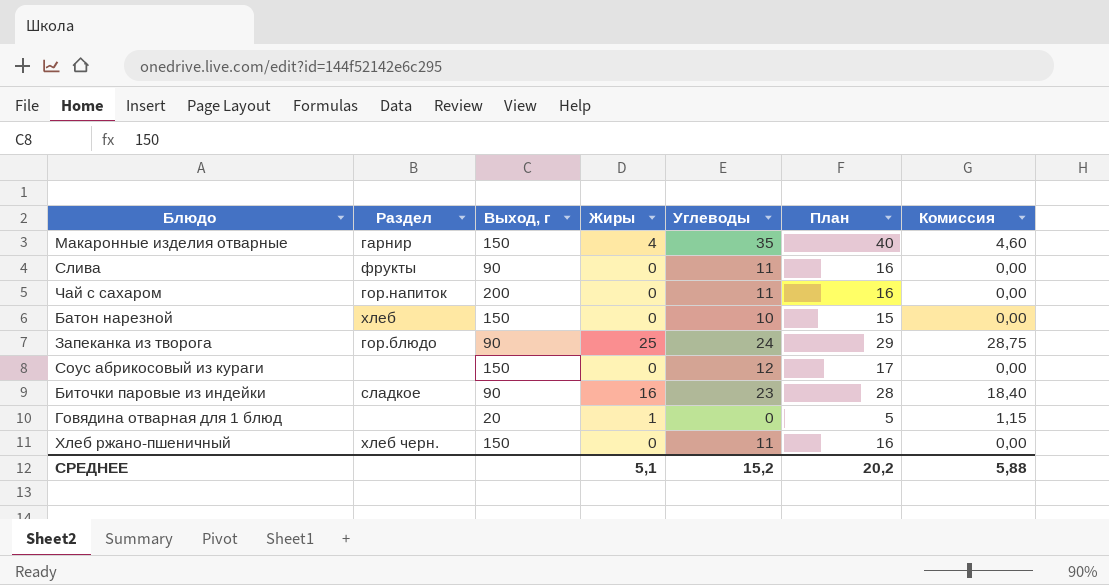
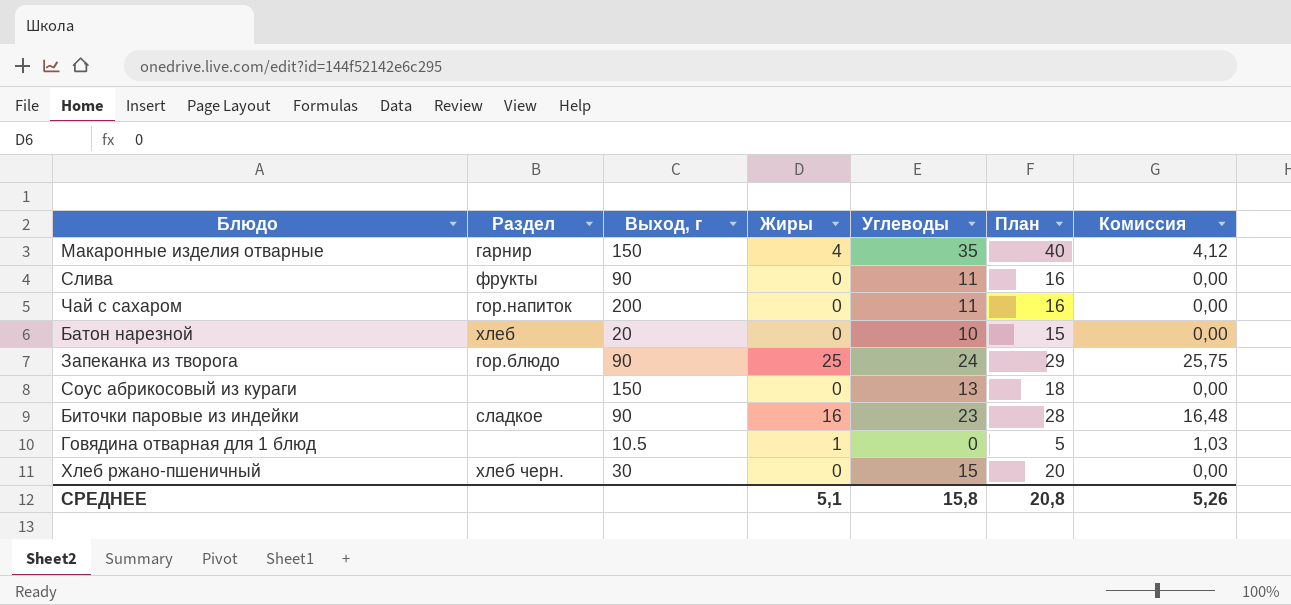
column Комиссия | formula: [Жиры] * 1,15 -> [Жиры] * 1,03
Батон нарезной | Выход, г: 150 -> 20
Соус абрикосовый из кураги | Углеводы: 12 -> 13
Соус абрикосовый из кураги | План: 17 -> 18
Говядина отварная для 1 блюд | Выход, г: 20 -> 10.5
Хлеб ржано-пшеничный | Выход, г: 150 -> 30
Хлеб ржано-пшеничный | Углеводы: 11 -> 15
Хлеб ржано-пшеничный | План: 16 -> 20
СРЕДНЕЕ | Углеводы: 15,2 -> 15,8
СРЕДНЕЕ | План: 20,2 -> 20,8
СРЕДНЕЕ | Комиссия: 5,88 -> 5,26

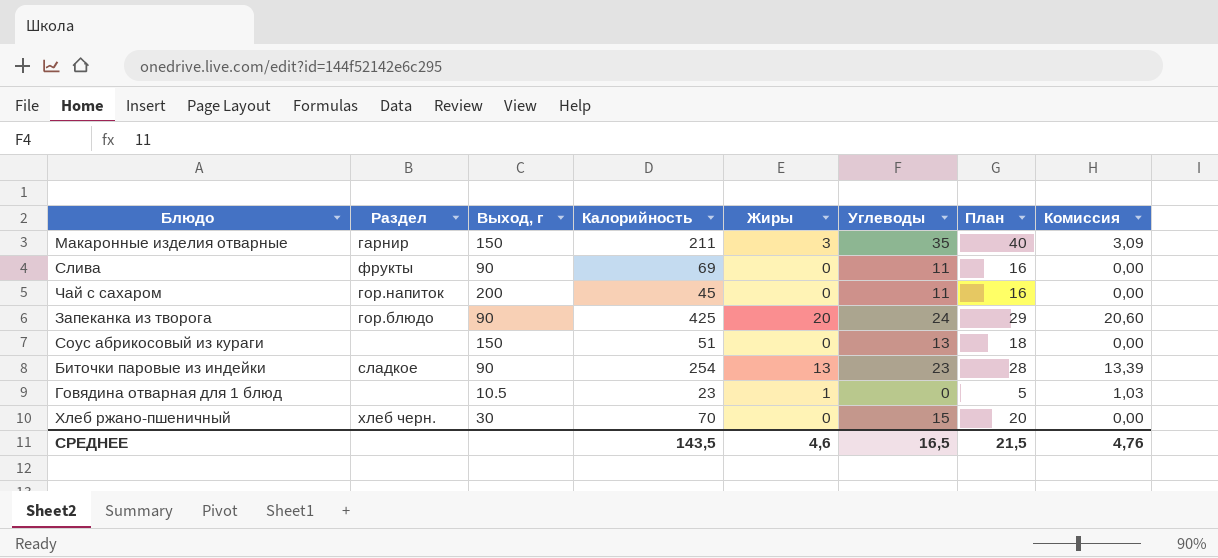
column Калорийность | position: none -> 4
row Батон нарезной: хлеб | 20 | 0 | 10 | 15 | 0,00 -> none
Макаронные изделия отварные | Жиры: 4 -> 3
Макаронные изделия отварные | Комиссия: 4,12 -> 3,09
Запеканка из творога | Жиры: 25 -> 20
Запеканка из творога | Комиссия: 25,75 -> 20,60
Биточки паровые из индейки | Жиры: 16 -> 13
Биточки паровые из индейки | Комиссия: 16,48 -> 13,39
СРЕДНЕЕ | Жиры: 5,1 -> 4,6
СРЕДНЕЕ | Углеводы: 15,8 -> 16,5
СРЕДНЕЕ | План: 20,8 -> 21,5
СРЕДНЕЕ | Комиссия: 5,26 -> 4,76

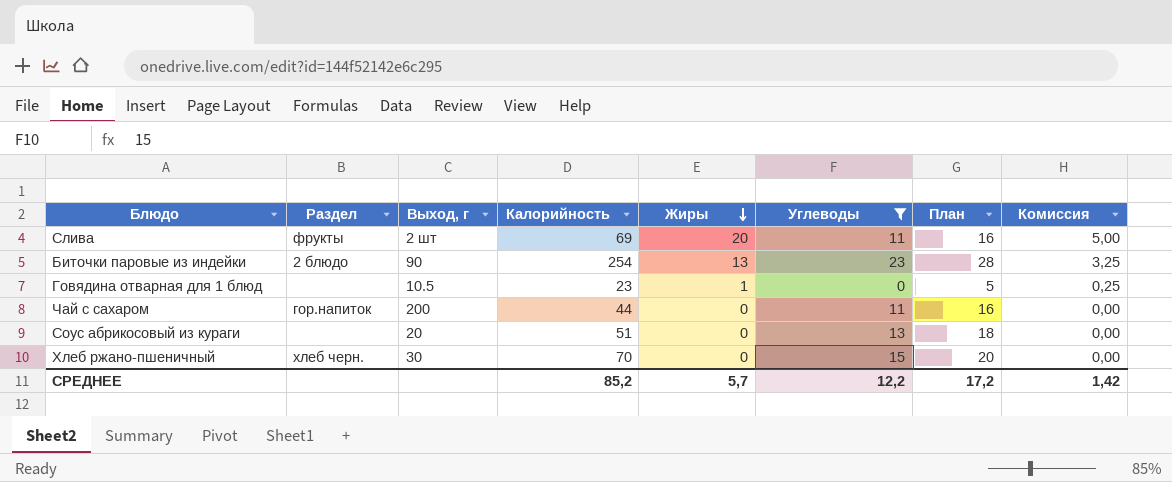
filter: none -> Углеводы <= 23
row order: none -> Жиры descending
column Комиссия | formula: [Жиры] * 1,03 -> [Жиры] * 0,25
Слива | Выход, г: 90 -> 2 шт
Слива | Жиры: 0 -> 20
Биточки паровые из индейки | Раздел: сладкое -> 2 блюдо
Чай с сахаром | Калорийность: 45 -> 44
Соус абрикосовый из кураги | Выход, г: 150 -> 20
СРЕДНЕЕ | Калорийность: 143,5 -> 85,2
СРЕДНЕЕ | Жиры: 4,6 -> 5,7
СРЕДНЕЕ | Углеводы: 16,5 -> 12,2
СРЕДНЕЕ | План: 21,5 -> 17,2
СРЕДНЕЕ | Комиссия: 4,76 -> 1,42

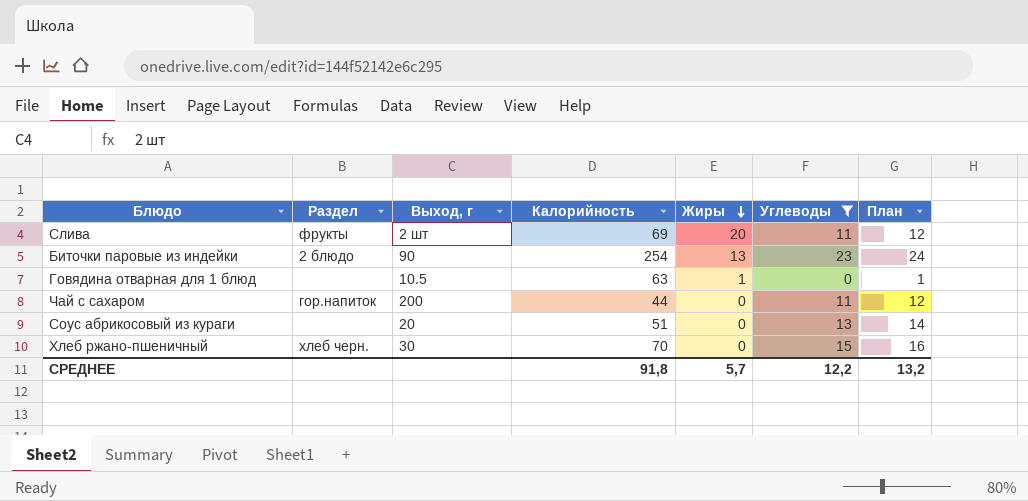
column Комиссия | formula: [Жиры] * 0,25 -> none
column План | formula: [Углеводы] + 5 -> [Углеводы] + 1
Говядина отварная для 1 блюд | Калорийность: 23 -> 63
СРЕДНЕЕ | Калорийность: 85,2 -> 91,8
СРЕДНЕЕ | План: 17,2 -> 13,2

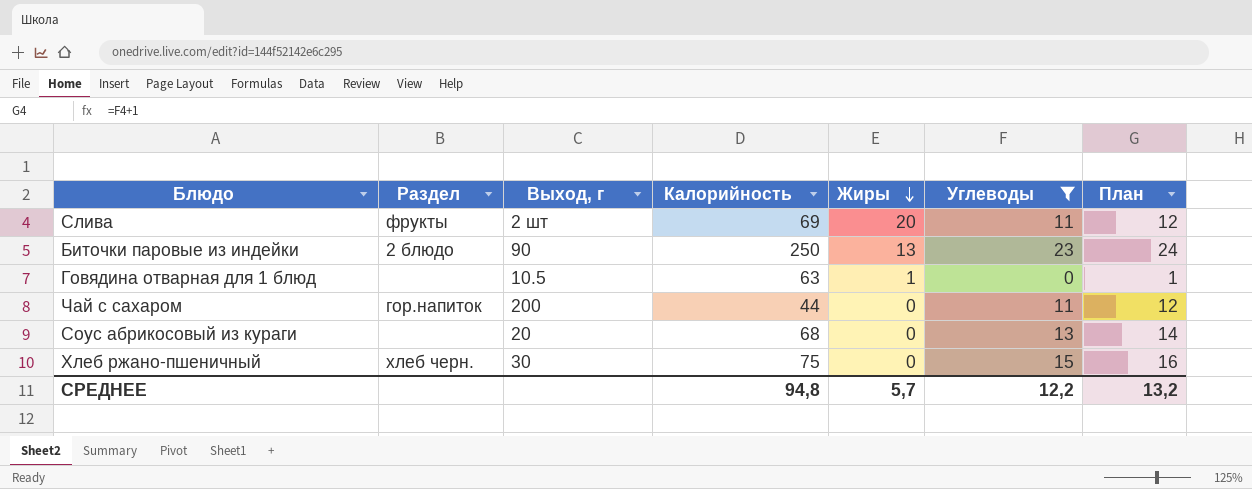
Биточки паровые из индейки | Калорийность: 254 -> 250
Соус абрикосовый из кураги | Калорийность: 51 -> 68
Хлеб ржано-пшеничный | Калорийность: 70 -> 75
СРЕДНЕЕ | Калорийность: 91,8 -> 94,8

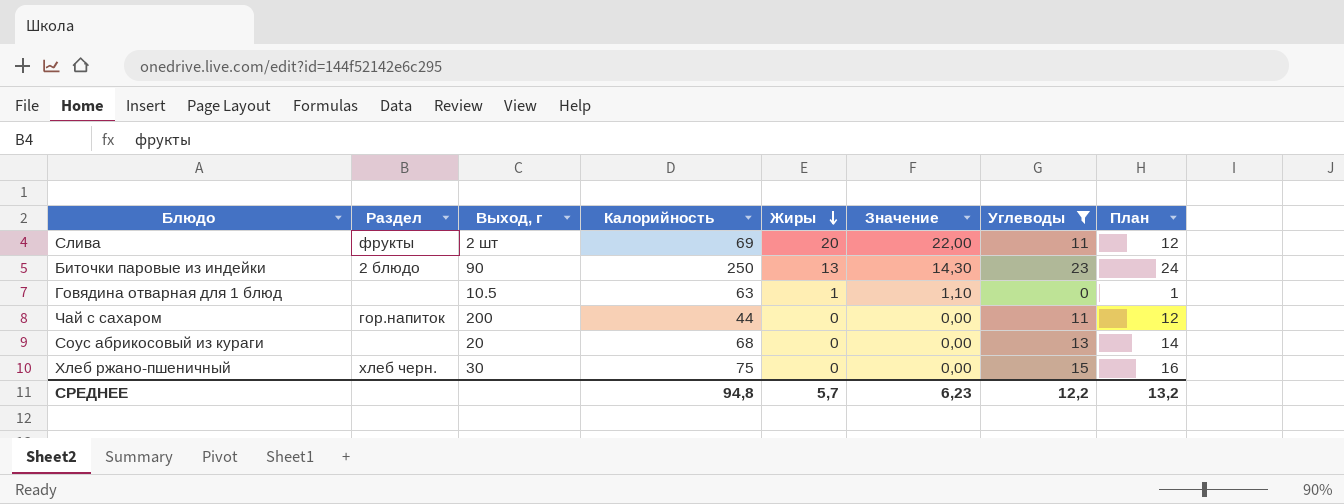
column Значение | formula: none -> [Жиры] * 1,1

